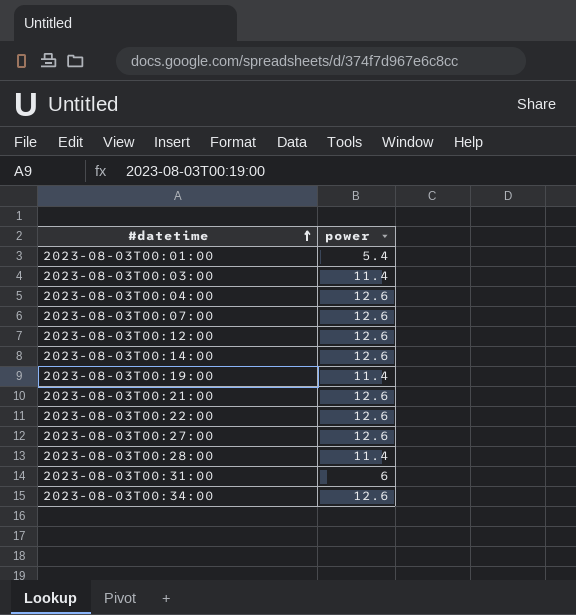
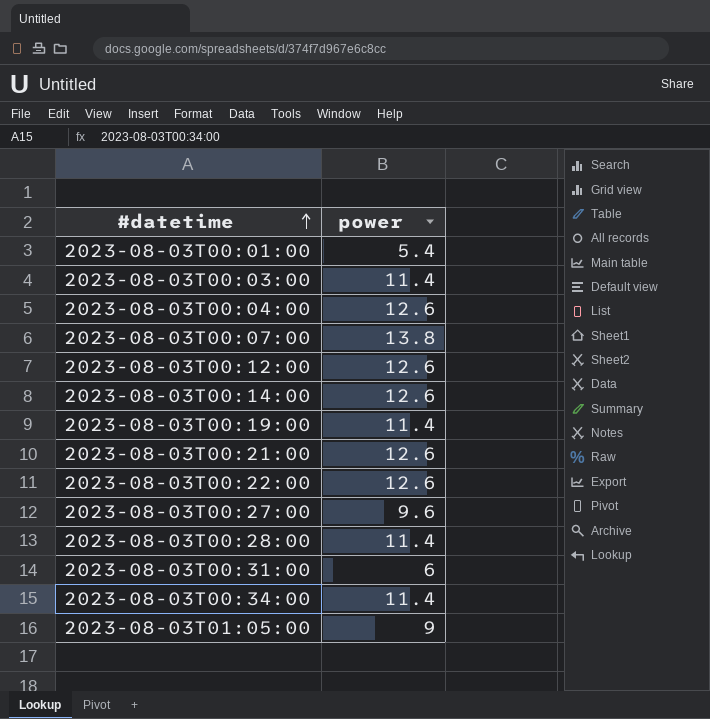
2023-08-03T00:07:00 | power: 12.6 -> 13.8
2023-08-03T00:27:00 | power: 12.6 -> 9.6
2023-08-03T00:34:00 | power: 12.6 -> 11.4
row 2023-08-03T01:05:00: none -> 9

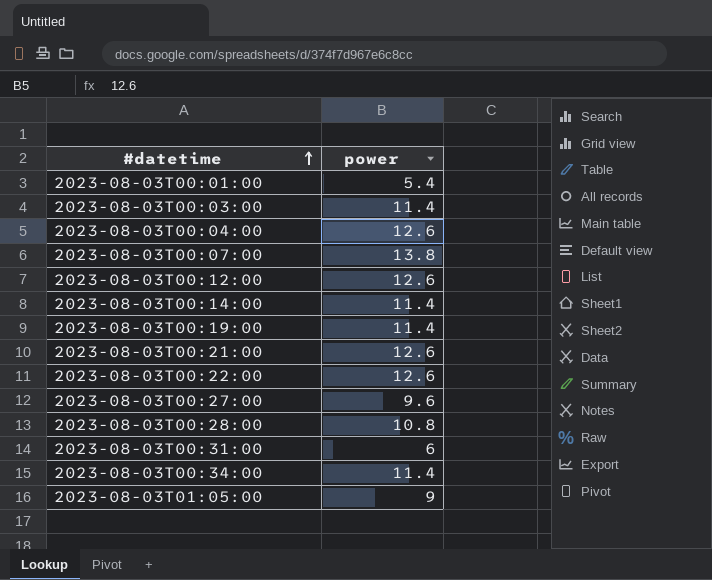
2023-08-03T00:14:00 | power: 12.6 -> 11.4
2023-08-03T00:28:00 | power: 11.4 -> 10.8

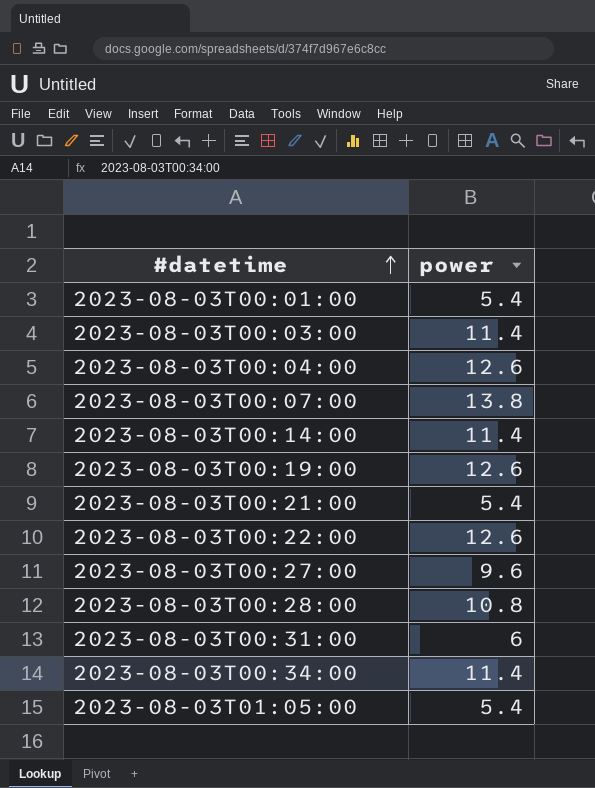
row 2023-08-03T00:12:00: 12.6 -> none
2023-08-03T00:19:00 | power: 11.4 -> 12.6
2023-08-03T00:21:00 | power: 12.6 -> 5.4
2023-08-03T01:05:00 | power: 9 -> 5.4

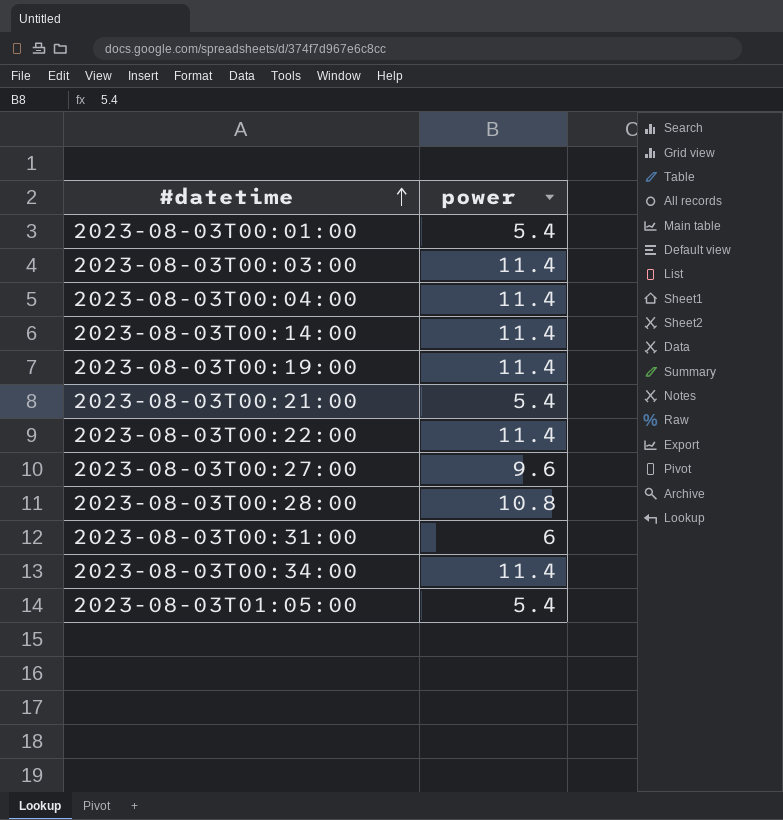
row 2023-08-03T00:07:00: 13.8 -> none
2023-08-03T00:04:00 | power: 12.6 -> 11.4
2023-08-03T00:19:00 | power: 12.6 -> 11.4
2023-08-03T00:22:00 | power: 12.6 -> 11.4

